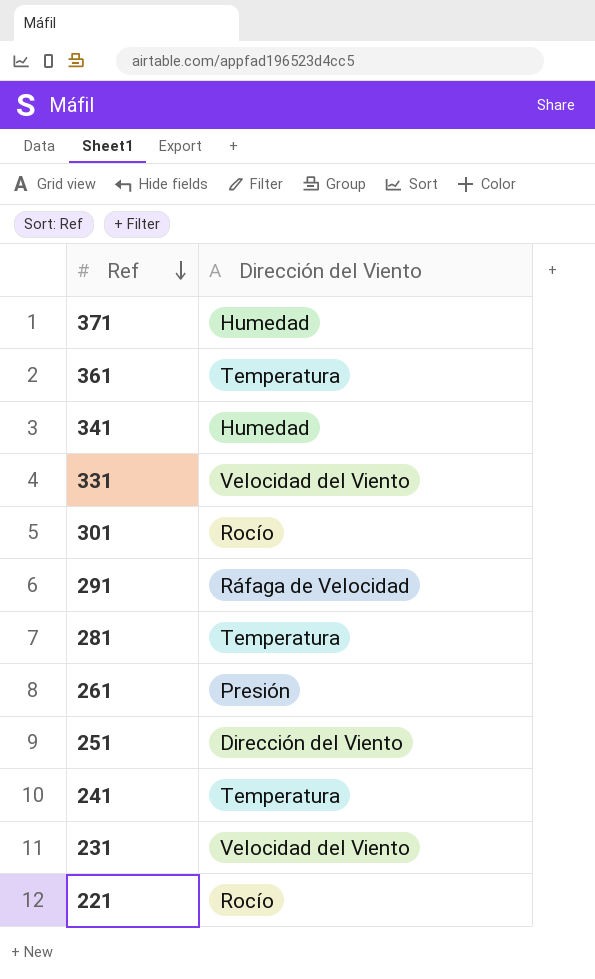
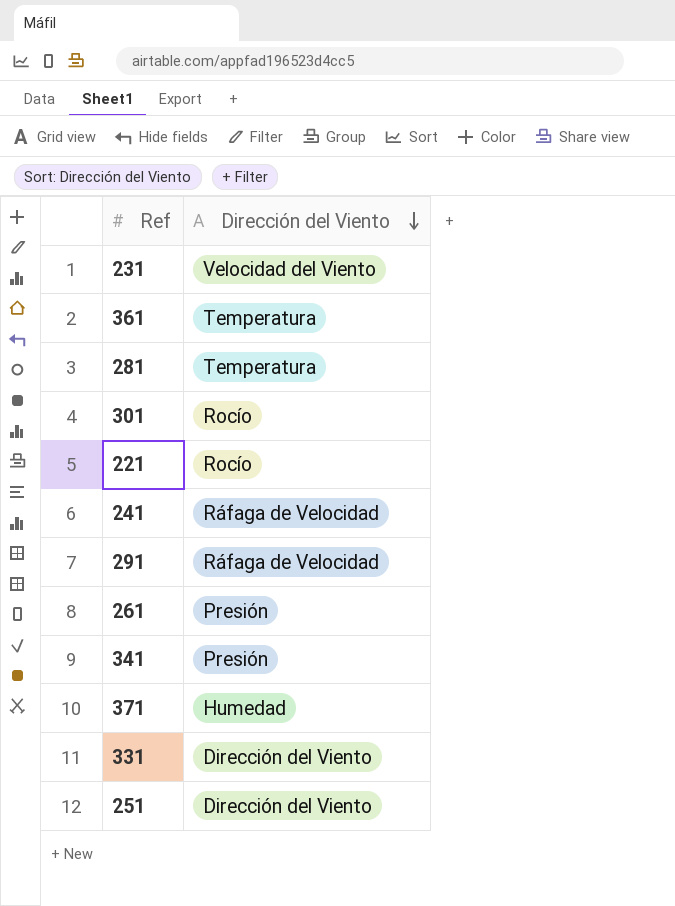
row order: Ref descending -> Dirección del Viento descending
241 | Dirección del Viento: Temperatura -> Ráfaga de Velocidad
341 | Dirección del Viento: Humedad -> Presión
331 | Dirección del Viento: Velocidad del Viento -> Dirección del Viento

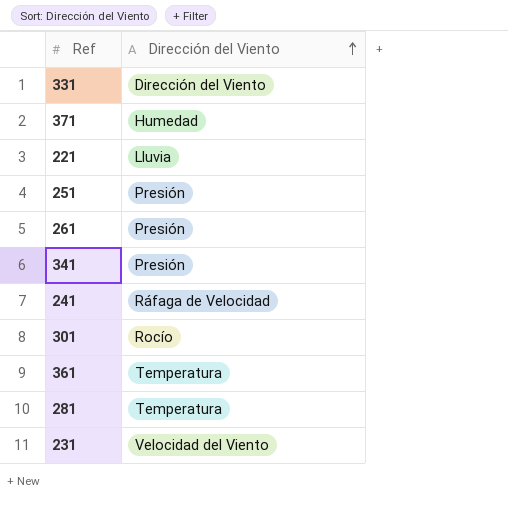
row order: Dirección del Viento descending -> Dirección del Viento ascending
row 291: Ráfaga de Velocidad -> none
221 | Dirección del Viento: Rocío -> Lluvia
251 | Dirección del Viento: Dirección del Viento -> Presión

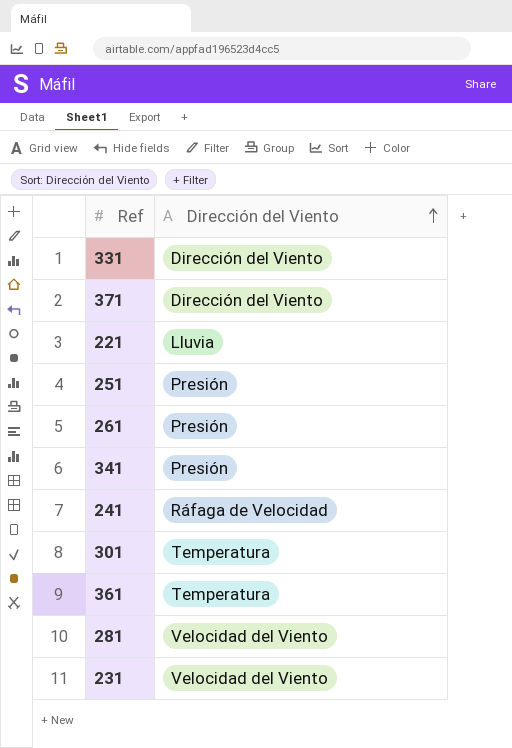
371 | Dirección del Viento: Humedad -> Dirección del Viento
301 | Dirección del Viento: Rocío -> Temperatura
281 | Dirección del Viento: Temperatura -> Velocidad del Viento

